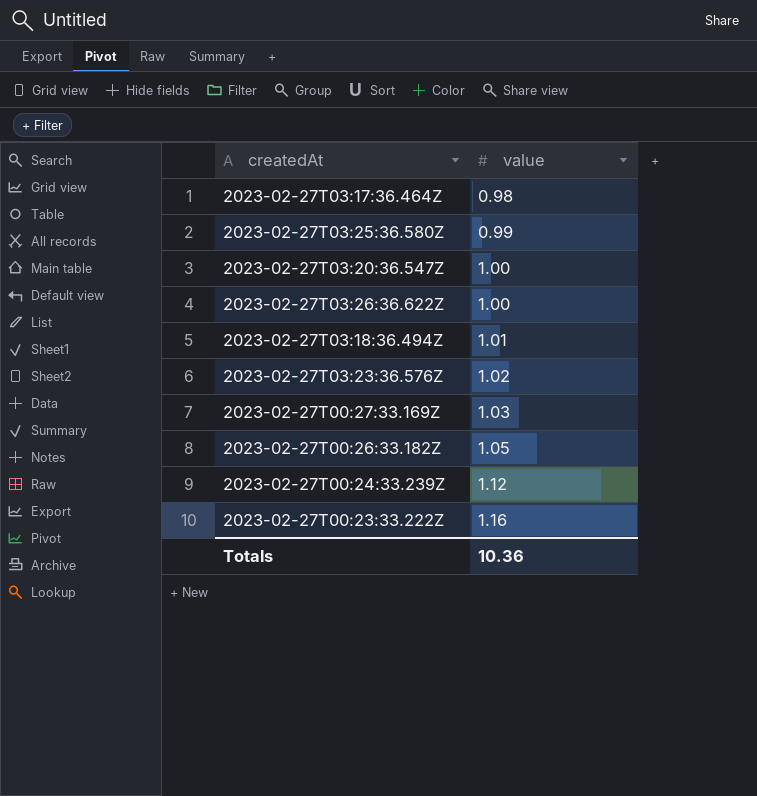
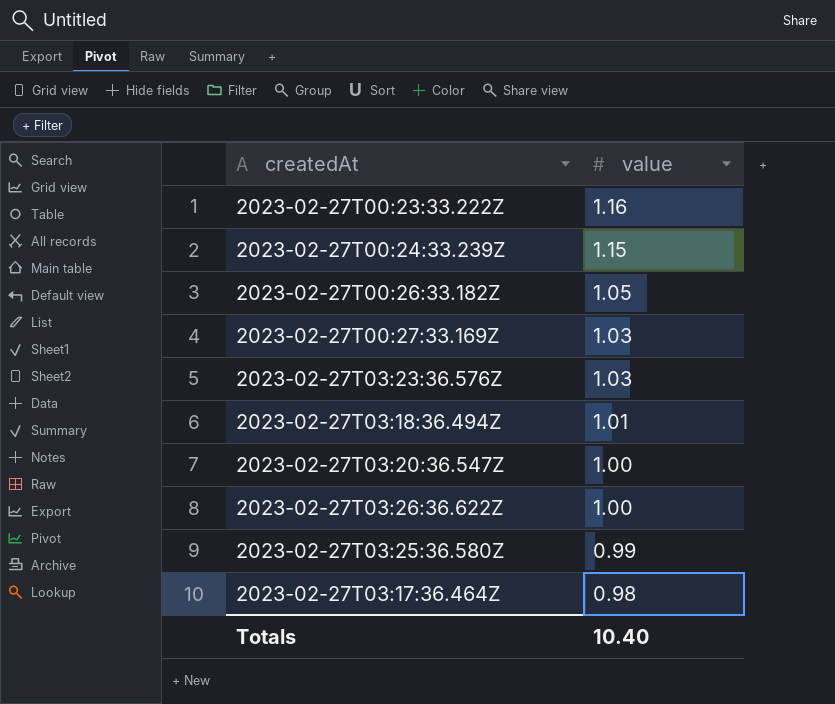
row order: value ascending -> value descending
2023-02-27T00:24:33.239Z | value: 1.12 -> 1.15
2023-02-27T03:23:36.576Z | value: 1.02 -> 1.03
Totals | value: 10.36 -> 10.40

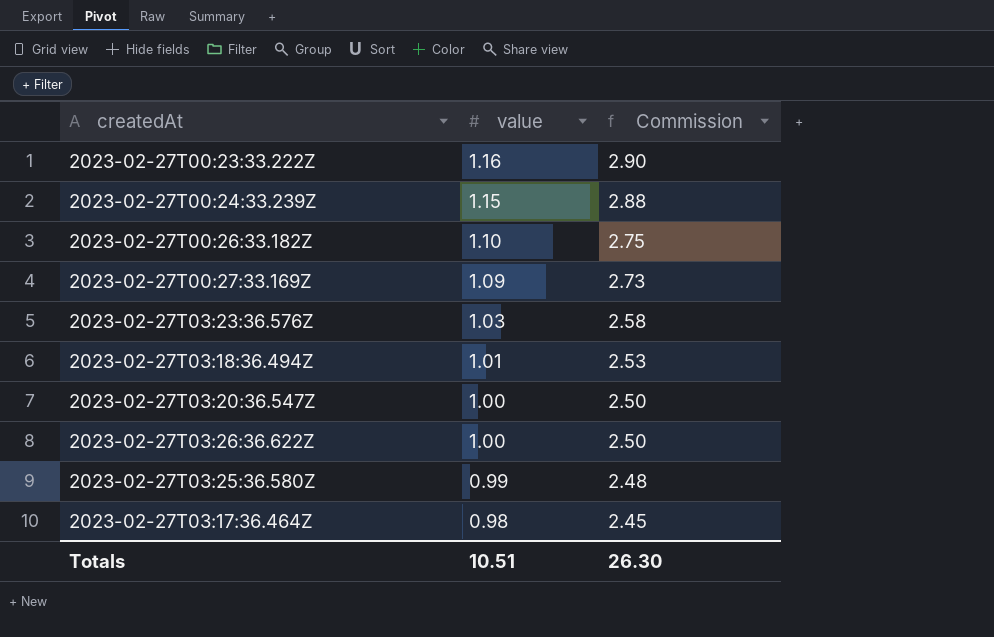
column Commission | formula: none -> [value] * 2.5
2023-02-27T00:26:33.182Z | value: 1.05 -> 1.10
2023-02-27T00:27:33.169Z | value: 1.03 -> 1.09
Totals | value: 10.40 -> 10.51

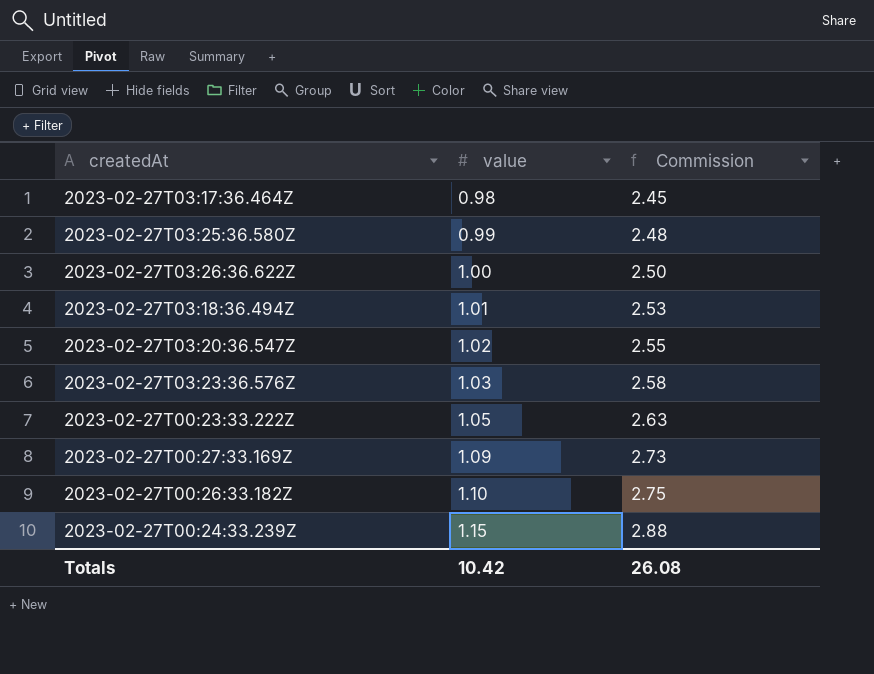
row order: value descending -> value ascending
2023-02-27T03:20:36.547Z | value: 1.00 -> 1.02
2023-02-27T03:20:36.547Z | Commission: 2.50 -> 2.55
2023-02-27T00:23:33.222Z | value: 1.16 -> 1.05
2023-02-27T00:23:33.222Z | Commission: 2.90 -> 2.63
Totals | value: 10.51 -> 10.42
Totals | Commission: 26.30 -> 26.08

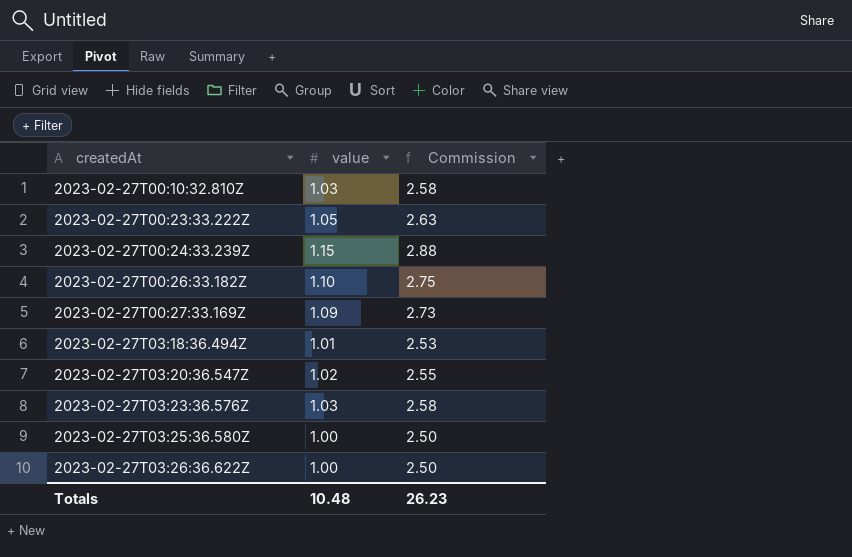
row order: value ascending -> createdAt ascending
row 2023-02-27T03:17:36.464Z: 0.98 | 2.45 -> none
row 2023-02-27T00:10:32.810Z: none -> 1.03 | 2.58
2023-02-27T03:25:36.580Z | value: 0.99 -> 1.00
2023-02-27T03:25:36.580Z | Commission: 2.48 -> 2.50
Totals | value: 10.42 -> 10.48
Totals | Commission: 26.08 -> 26.23

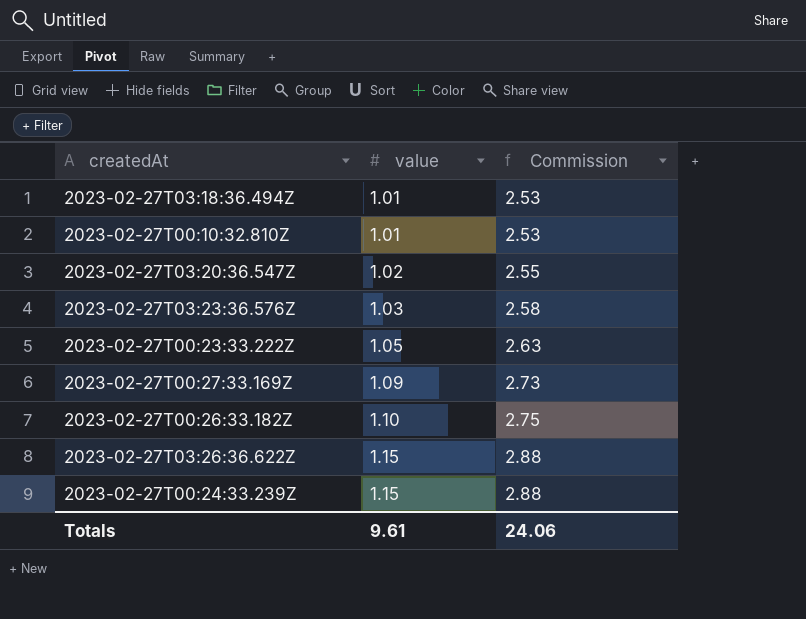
row order: createdAt ascending -> value ascending
row 2023-02-27T03:25:36.580Z: 1.00 | 2.50 -> none
2023-02-27T00:10:32.810Z | value: 1.03 -> 1.01
2023-02-27T00:10:32.810Z | Commission: 2.58 -> 2.53
2023-02-27T03:26:36.622Z | value: 1.00 -> 1.15
2023-02-27T03:26:36.622Z | Commission: 2.50 -> 2.88
Totals | value: 10.48 -> 9.61
Totals | Commission: 26.23 -> 24.06

